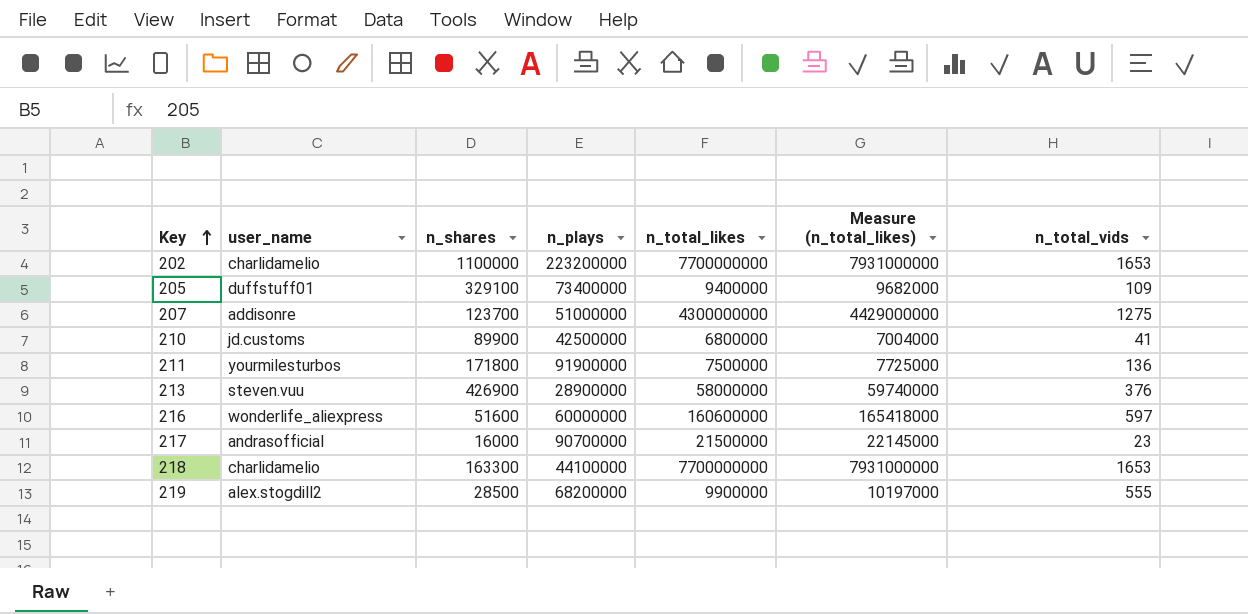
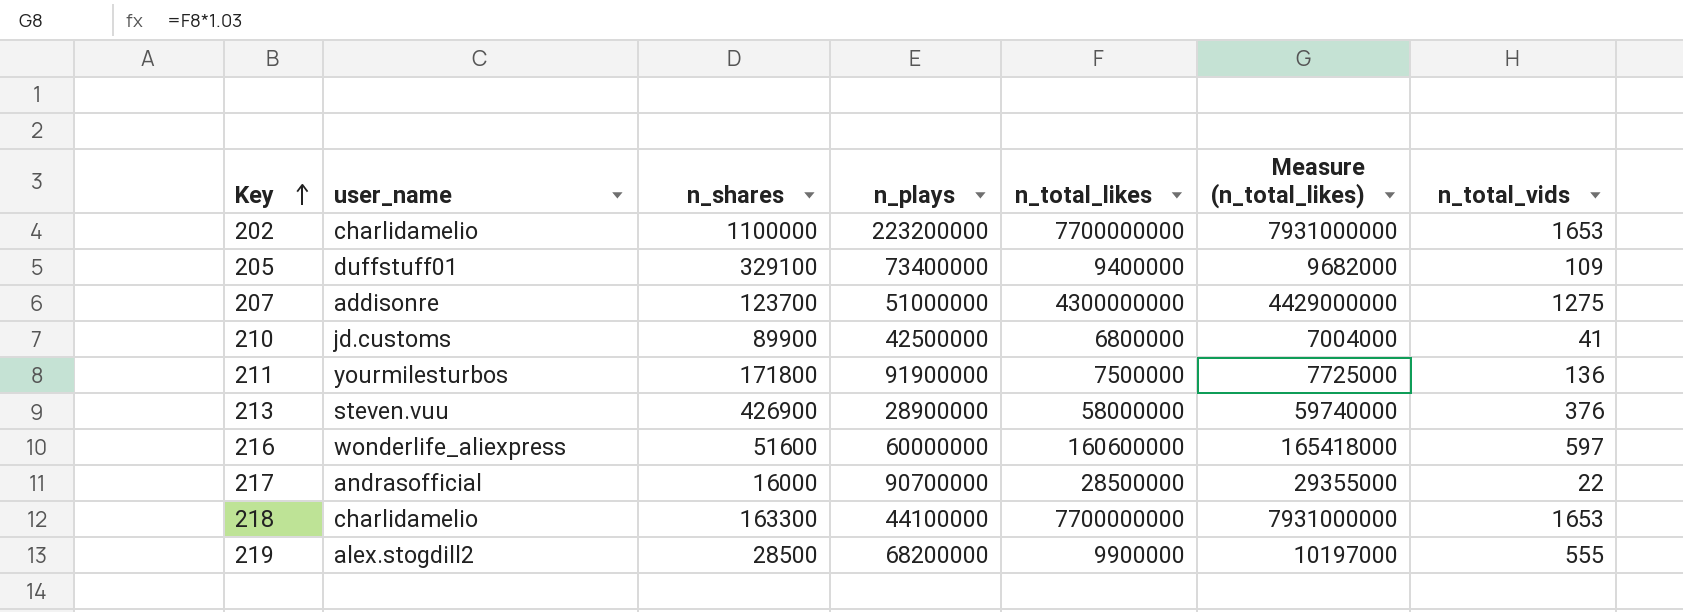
217 | n_total_likes: 21500000 -> 28500000
217 | Measure (n_total_likes): 22145000 -> 29355000
217 | n_total_vids: 23 -> 22

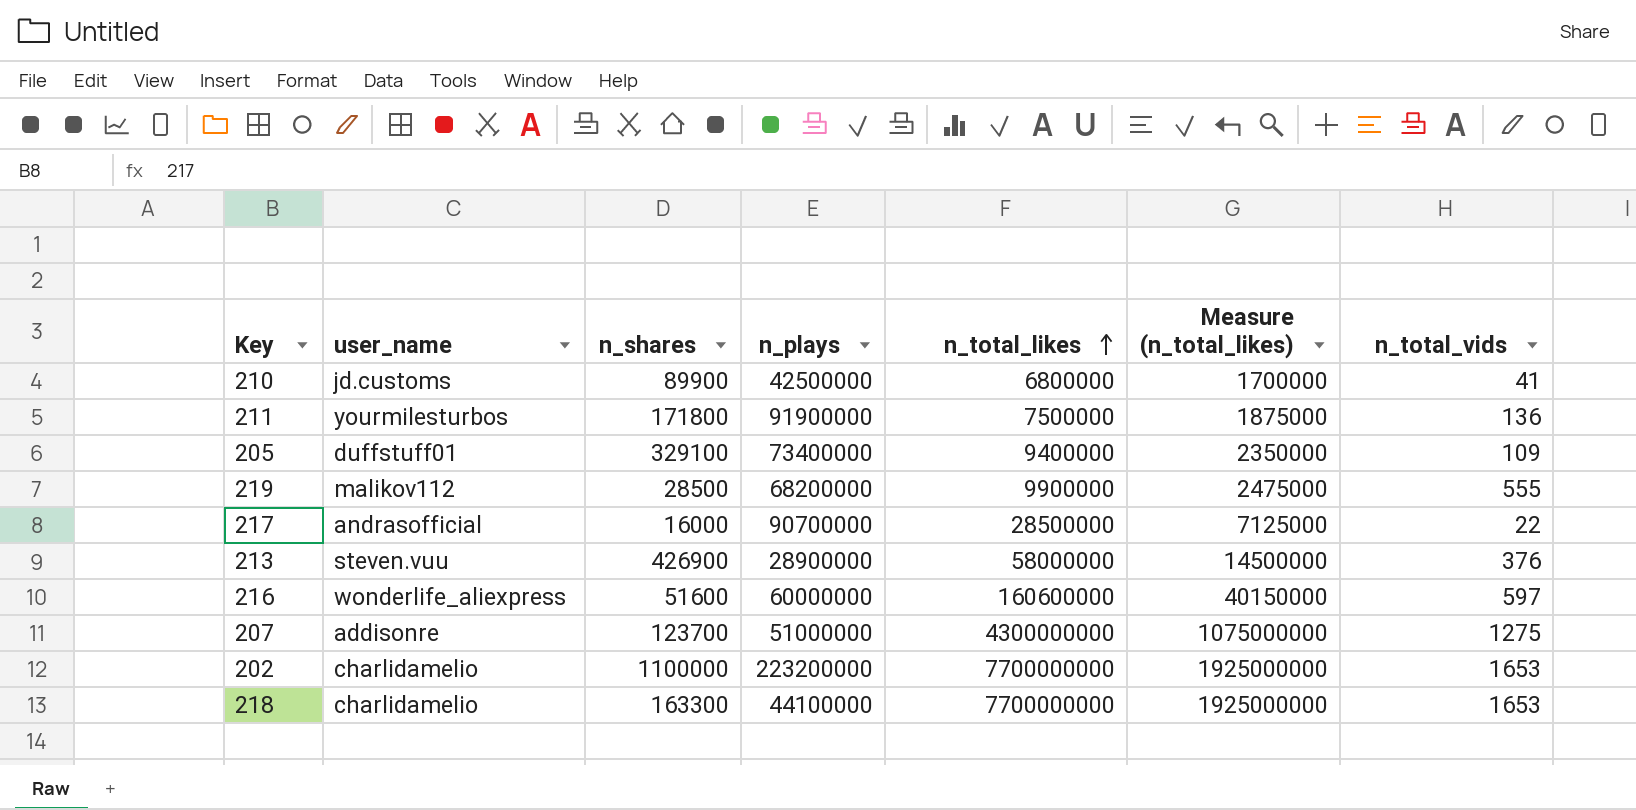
row order: Key ascending -> n_total_likes ascending
column Measure (n_total_likes) | formula: [n_total_likes] * 1.03 -> [n_total_likes] * 0.25
219 | user_name: alex.stogdill2 -> malikov112

